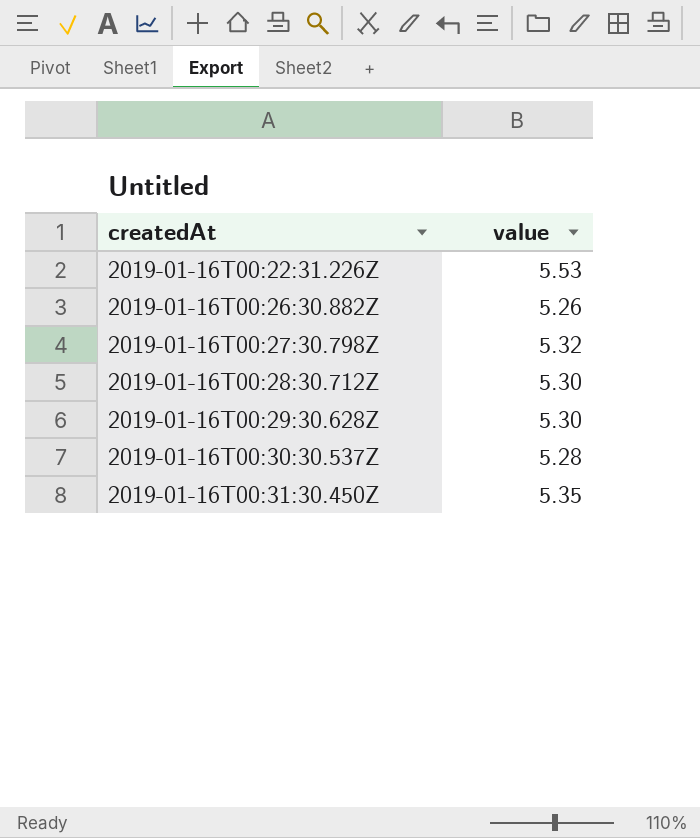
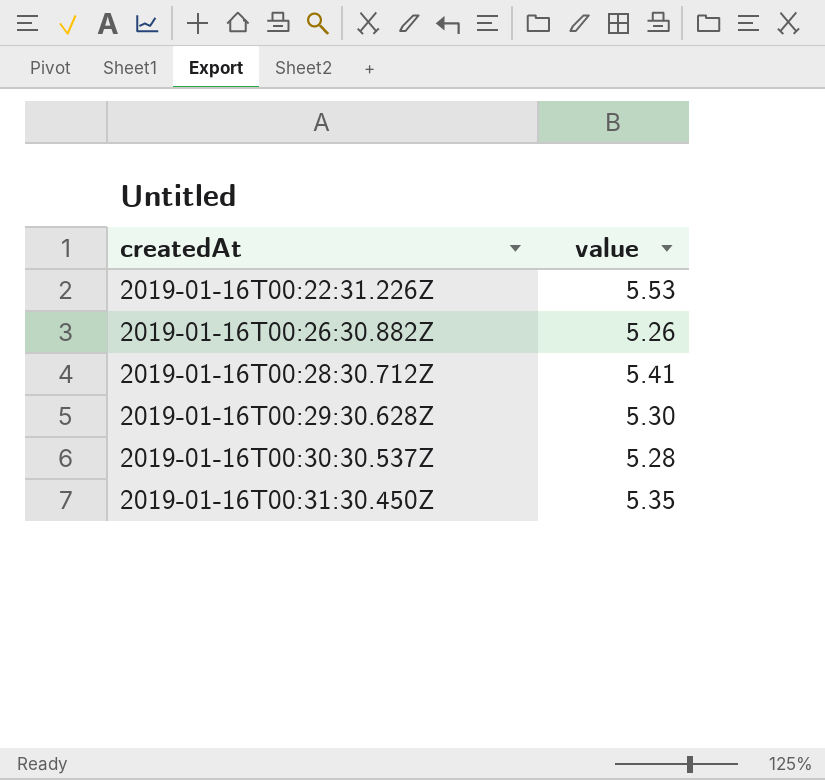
row 2019-01-16T00:27:30.798Z: 5.32 -> none
2019-01-16T00:28:30.712Z | value: 5.30 -> 5.41

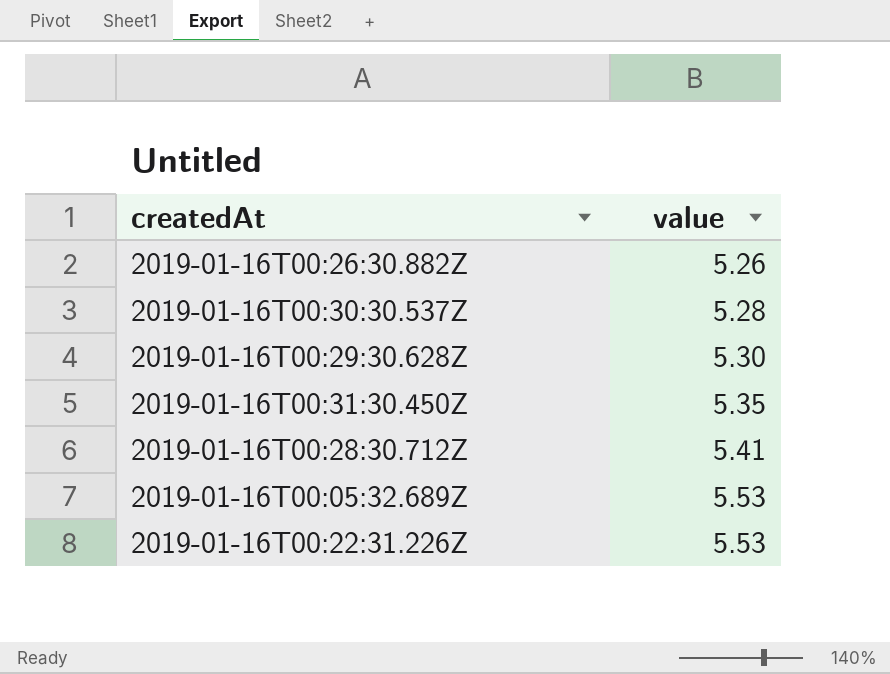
row order: createdAt ascending -> value ascending
row 2019-01-16T00:05:32.689Z: none -> 5.53

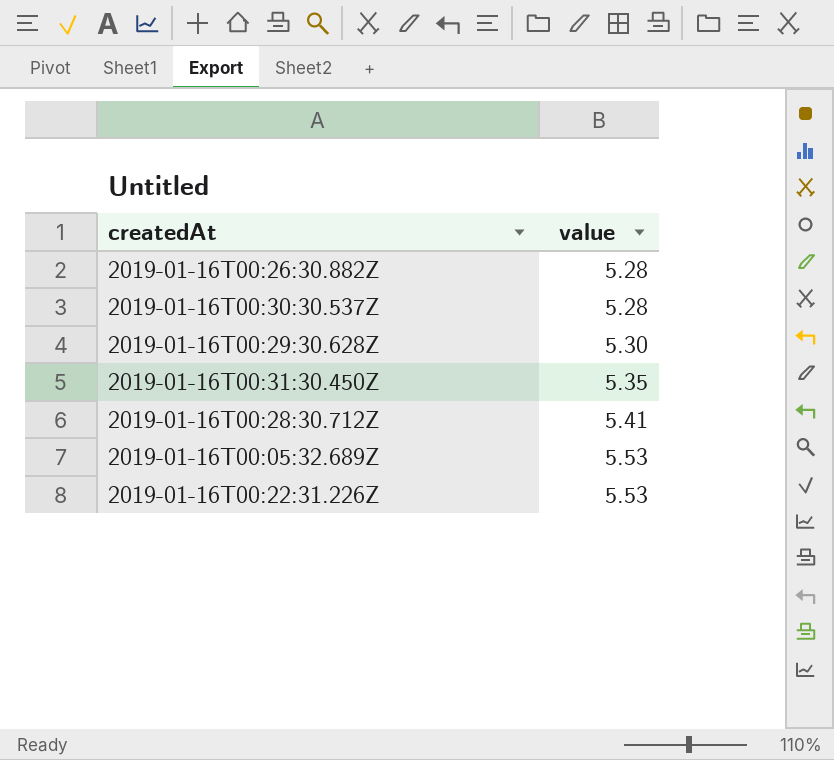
2019-01-16T00:26:30.882Z | value: 5.26 -> 5.28

